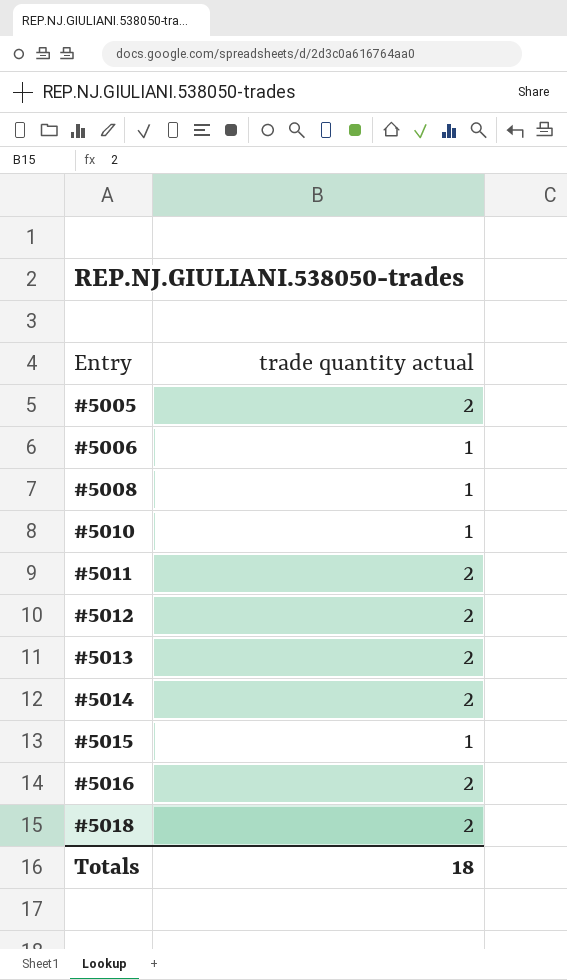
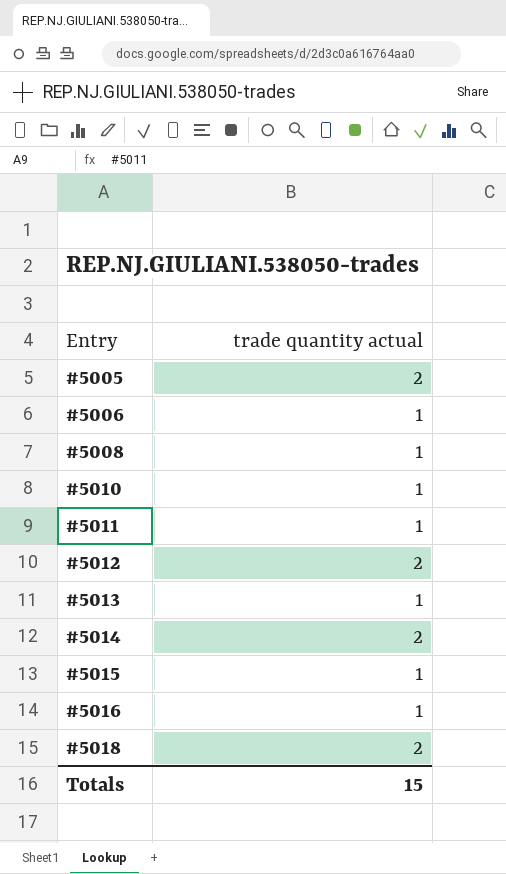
#5011 | trade quantity actual: 2 -> 1
#5013 | trade quantity actual: 2 -> 1
#5016 | trade quantity actual: 2 -> 1
Totals | trade quantity actual: 18 -> 15

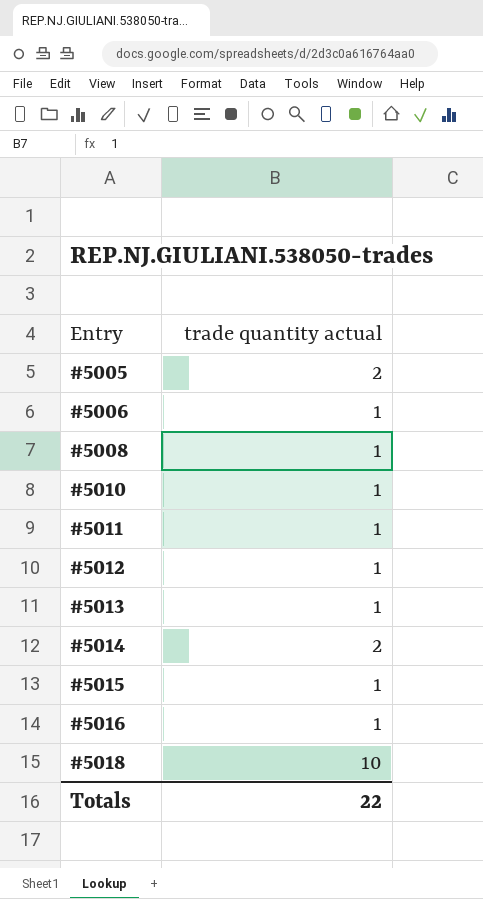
#5012 | trade quantity actual: 2 -> 1
#5018 | trade quantity actual: 2 -> 10
Totals | trade quantity actual: 15 -> 22

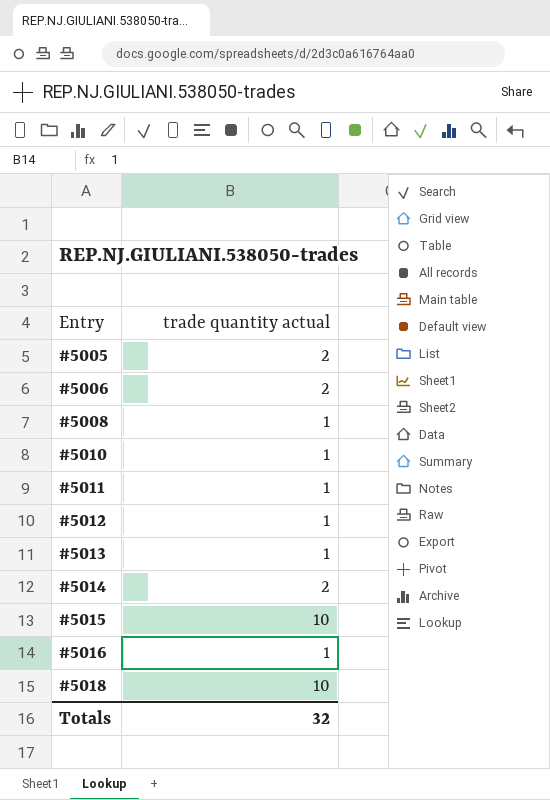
#5006 | trade quantity actual: 1 -> 2
#5015 | trade quantity actual: 1 -> 10
Totals | trade quantity actual: 22 -> 32

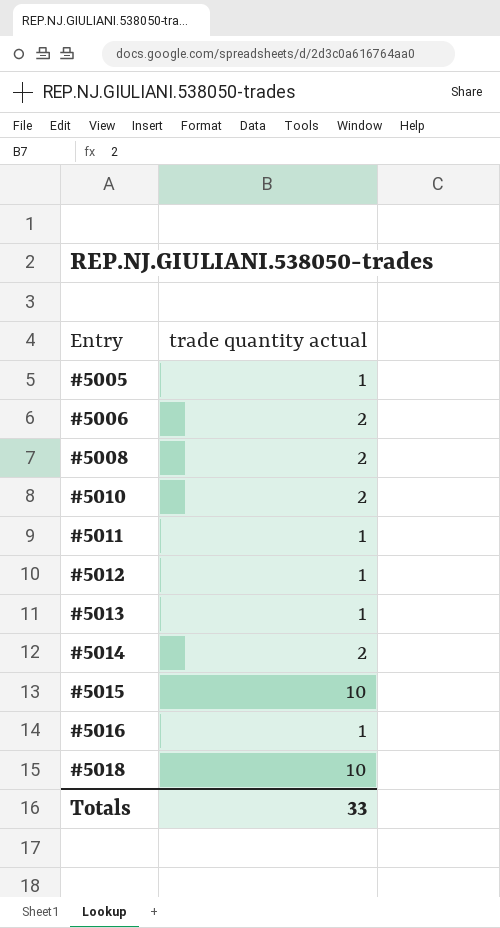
#5005 | trade quantity actual: 2 -> 1
#5008 | trade quantity actual: 1 -> 2
#5010 | trade quantity actual: 1 -> 2
Totals | trade quantity actual: 32 -> 33

